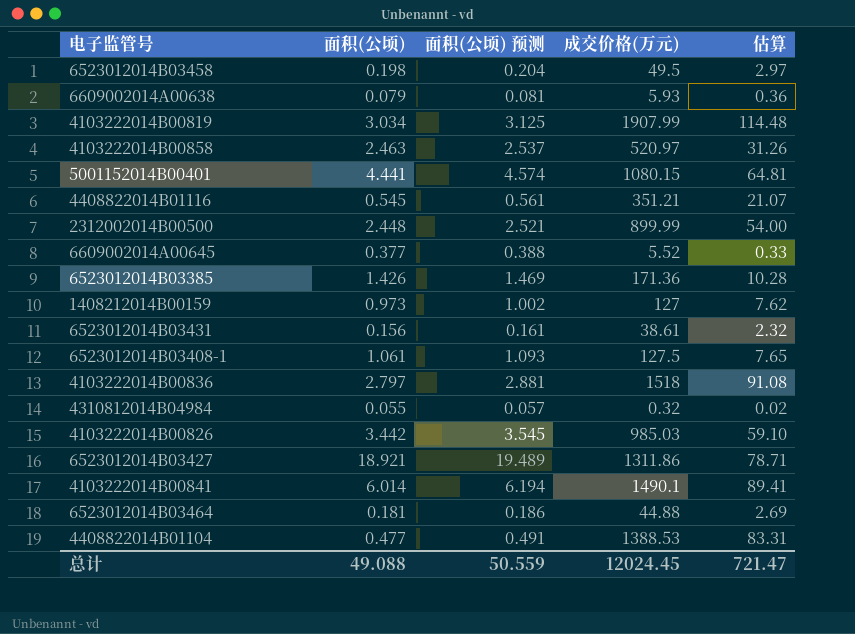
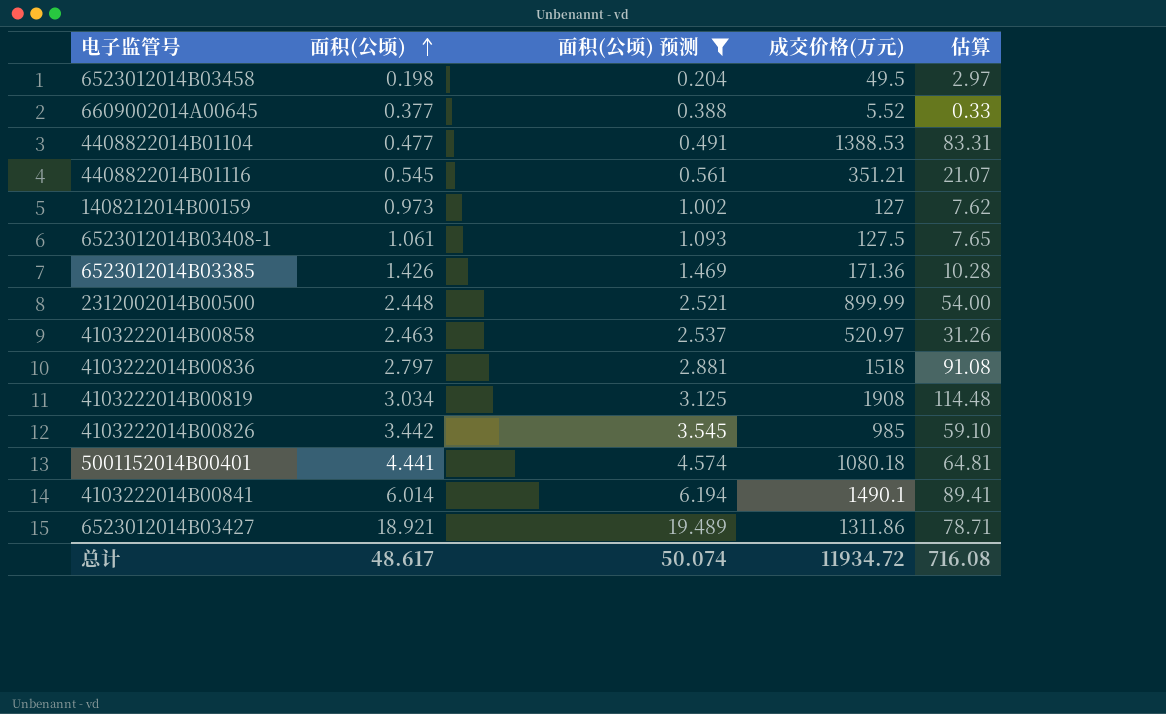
filter: none -> 面积(公顷) 预测 >= 0.204
row order: none -> 面积(公顷) ascending
4103222014B00819 | 成交价格(万元): 1907.99 -> 1908
4103222014B00826 | 成交价格(万元): 985.03 -> 985
5001152014B00401 | 成交价格(万元): 1080.15 -> 1080.18
总计 | 面积(公顷): 49.088 -> 48.617
总计 | 面积(公顷) 预测: 50.559 -> 50.074
总计 | 成交价格(万元): 12024.45 -> 11934.72
总计 | 估算: 721.47 -> 716.08

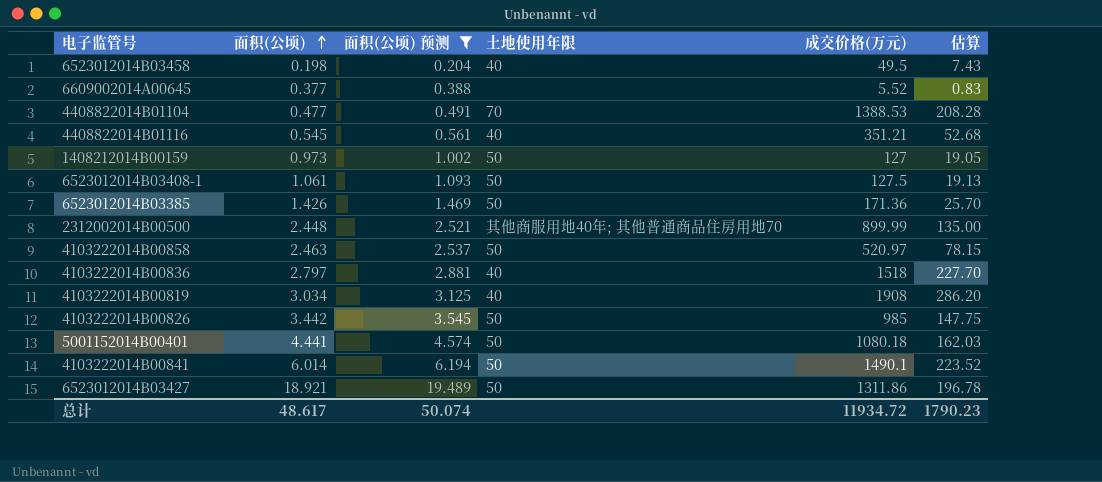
column 土地使用年限 | position: none -> 4
column 估算 | formula: [成交价格(万元)] * 0.06 -> [成交价格(万元)] * 0.15
总计 | 估算: 716.08 -> 1790.23

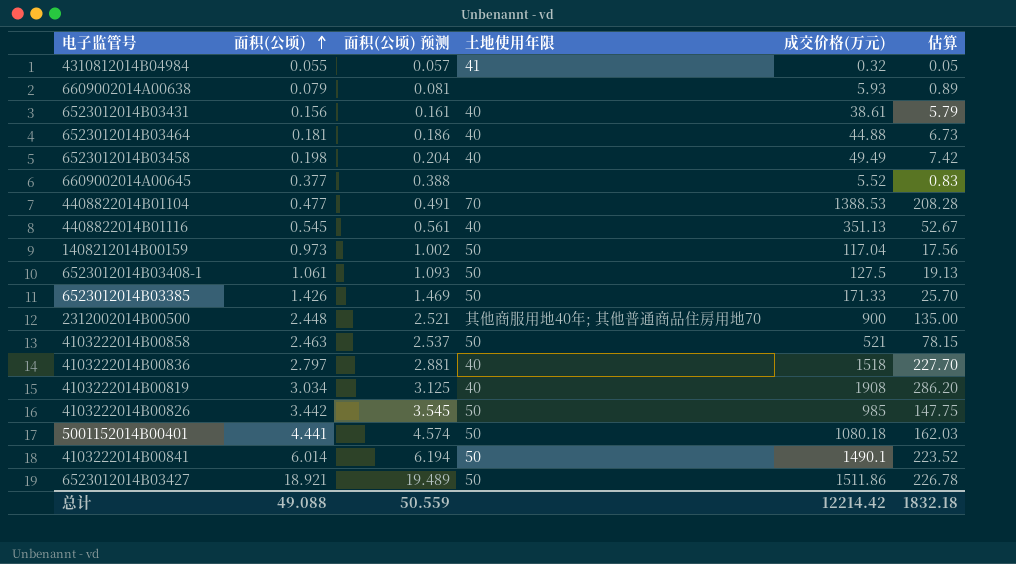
filter: 面积(公顷) 预测 >= 0.204 -> none
6523012014B03458 | 成交价格(万元): 49.5 -> 49.49
6523012014B03458 | 估算: 7.43 -> 7.42
4408822014B01116 | 成交价格(万元): 351.21 -> 351.13
4408822014B01116 | 估算: 52.68 -> 52.67
1408212014B00159 | 成交价格(万元): 127 -> 117.04
1408212014B00159 | 估算: 19.05 -> 17.56
6523012014B03385 | 成交价格(万元): 171.36 -> 171.33
2312002014B00500 | 成交价格(万元): 899.99 -> 900
4103222014B00858 | 成交价格(万元): 520.97 -> 521
6523012014B03427 | 成交价格(万元): 1311.86 -> 1511.86
6523012014B03427 | 估算: 196.78 -> 226.78
总计 | 面积(公顷): 48.617 -> 49.088
总计 | 面积(公顷) 预测: 50.074 -> 50.559
总计 | 成交价格(万元): 11934.72 -> 12214.42
总计 | 估算: 1790.23 -> 1832.18

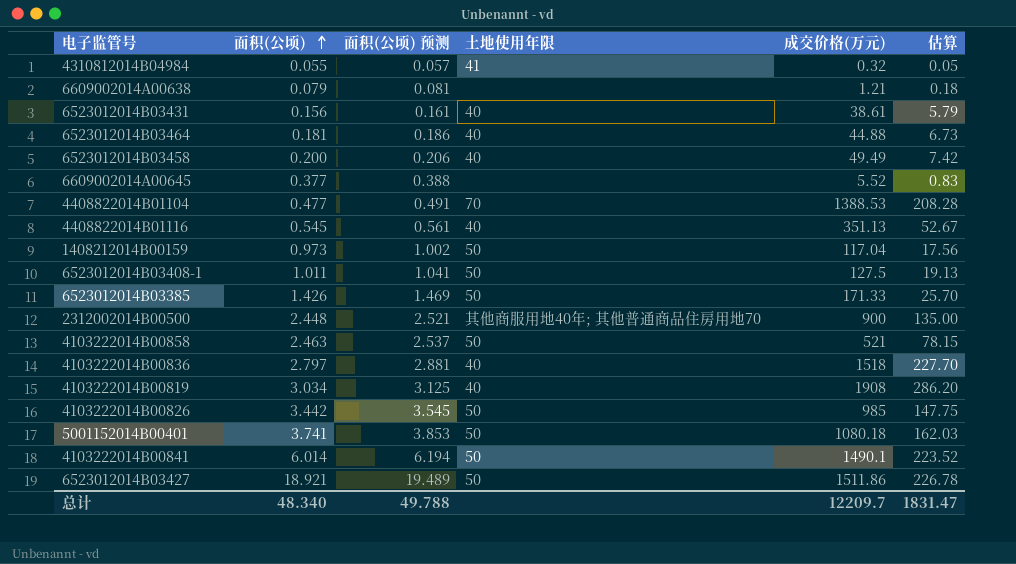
6609002014A00638 | 成交价格(万元): 5.93 -> 1.21
6609002014A00638 | 估算: 0.89 -> 0.18
6523012014B03458 | 面积(公顷): 0.198 -> 0.200
6523012014B03458 | 面积(公顷) 预测: 0.204 -> 0.206
6523012014B03408-1 | 面积(公顷): 1.061 -> 1.011
6523012014B03408-1 | 面积(公顷) 预测: 1.093 -> 1.041
5001152014B00401 | 面积(公顷): 4.441 -> 3.741
5001152014B00401 | 面积(公顷) 预测: 4.574 -> 3.853
总计 | 面积(公顷): 49.088 -> 48.340
总计 | 面积(公顷) 预测: 50.559 -> 49.788
总计 | 成交价格(万元): 12214.42 -> 12209.7
总计 | 估算: 1832.18 -> 1831.47

